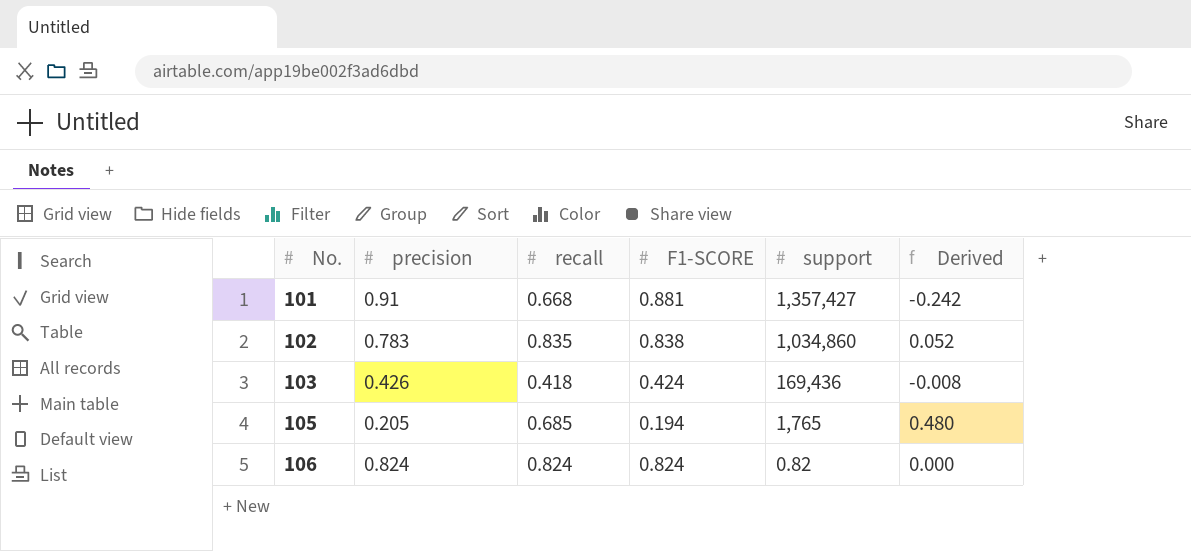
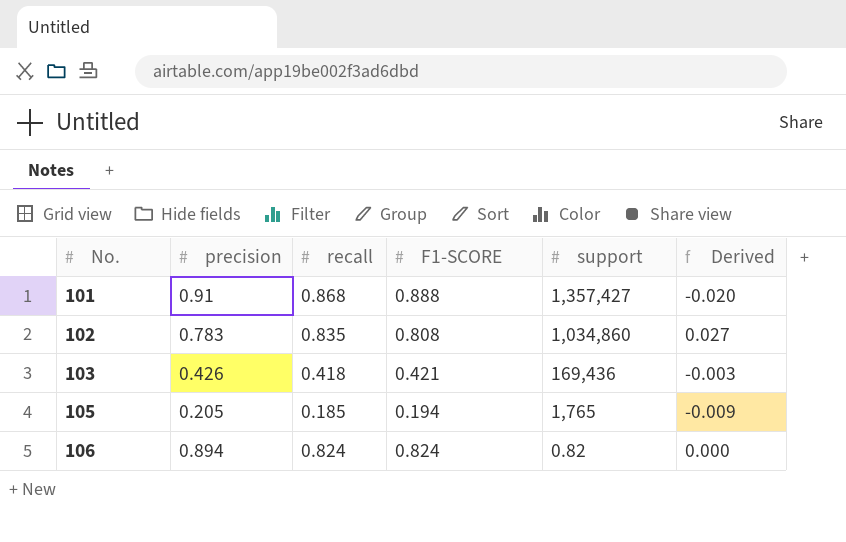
column Derived | formula: [recall] - [precision] -> [recall] - [F1-SCORE]
101 | recall: 0.668 -> 0.868
101 | F1-SCORE: 0.881 -> 0.888
102 | F1-SCORE: 0.838 -> 0.808
103 | F1-SCORE: 0.424 -> 0.421
105 | recall: 0.685 -> 0.185
106 | precision: 0.824 -> 0.894

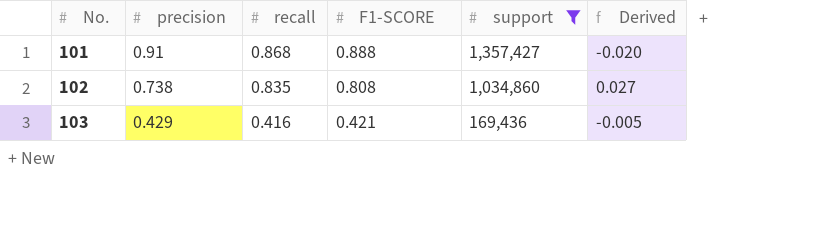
filter: none -> support >= 169,436
102 | precision: 0.783 -> 0.738
103 | precision: 0.426 -> 0.429
103 | recall: 0.418 -> 0.416
103 | Derived: -0.003 -> -0.005

